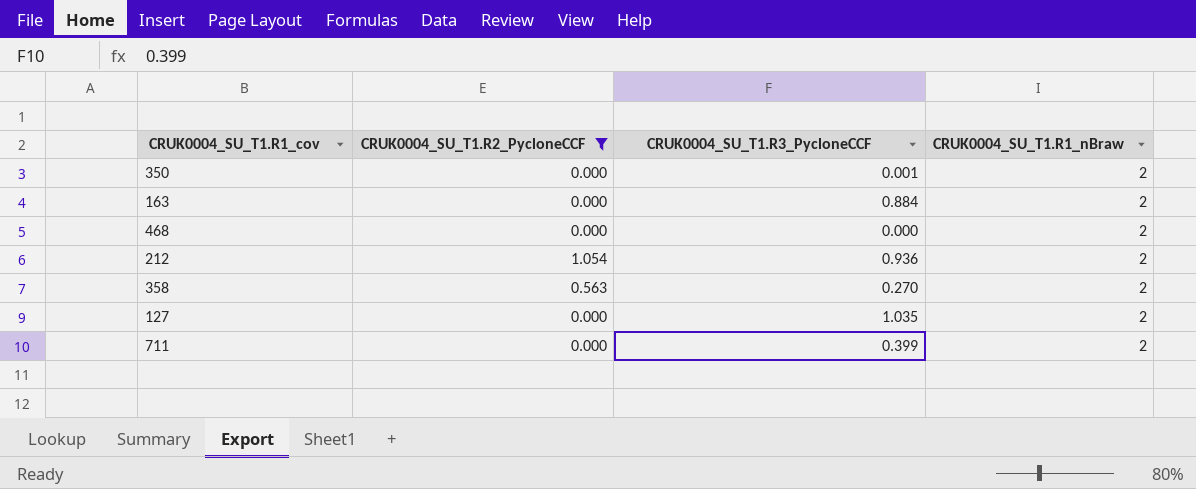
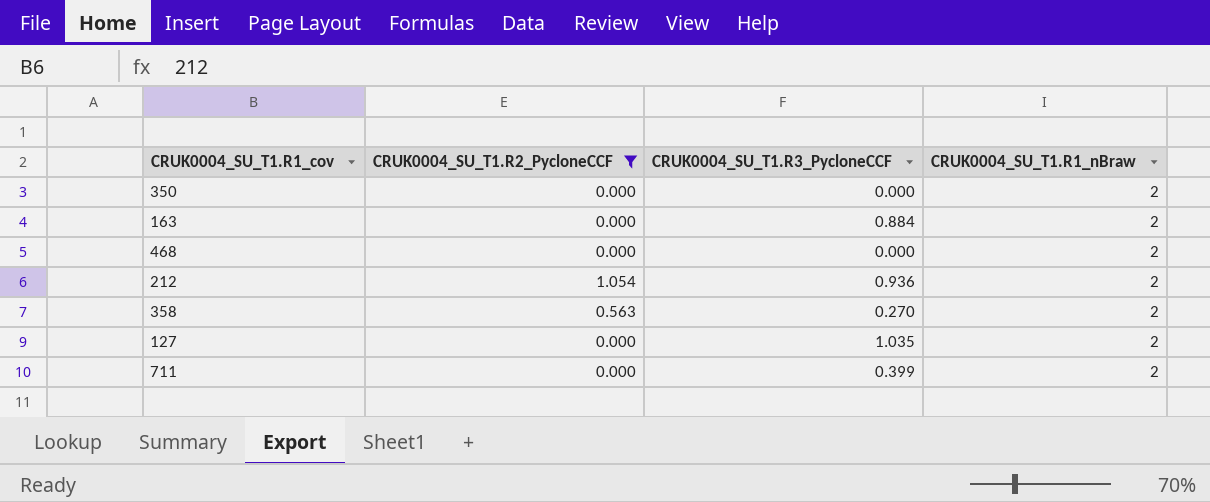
350 | CRUK0004_SU_T1.R3_PycloneCCF: 0.001 -> 0.000

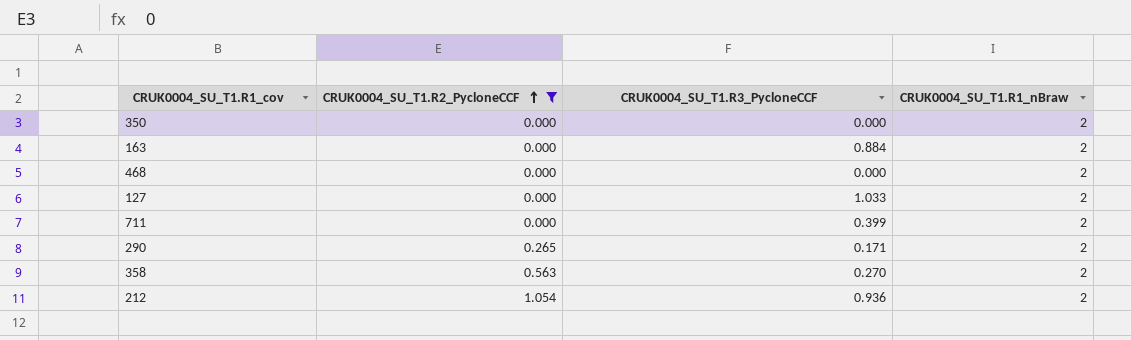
row order: none -> CRUK0004_SU_T1.R2_PycloneCCF ascending
127 | CRUK0004_SU_T1.R3_PycloneCCF: 1.035 -> 1.033
row 290: none -> 0.265 | 0.171 | 2

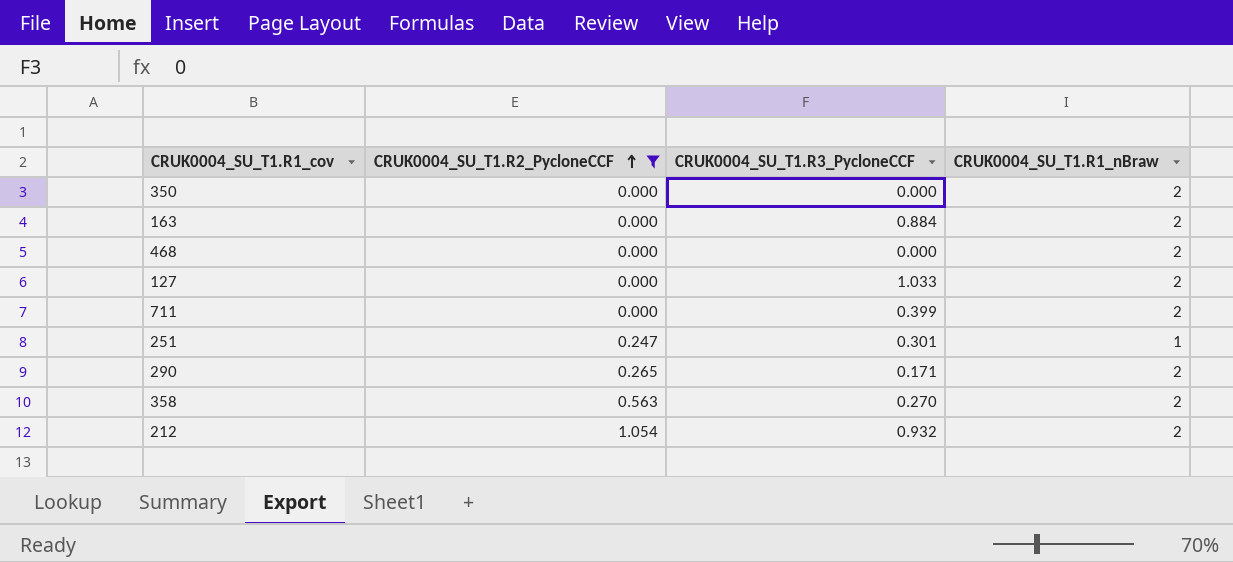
row 251: none -> 0.247 | 0.301 | 1
212 | CRUK0004_SU_T1.R3_PycloneCCF: 0.936 -> 0.932

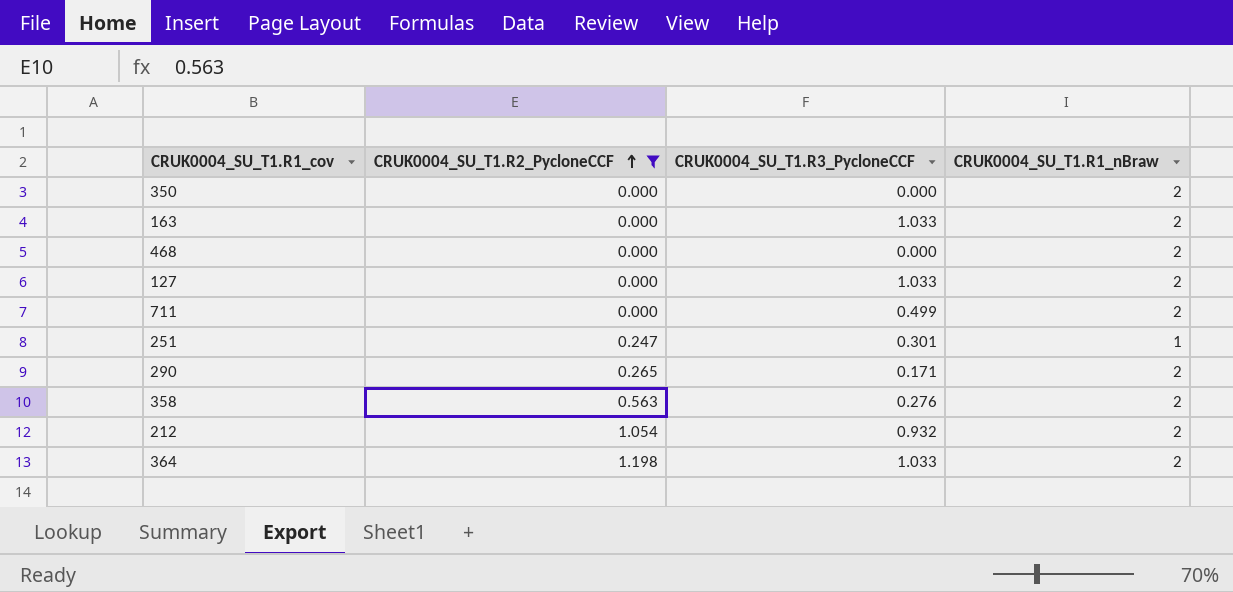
163 | CRUK0004_SU_T1.R3_PycloneCCF: 0.884 -> 1.033
711 | CRUK0004_SU_T1.R3_PycloneCCF: 0.399 -> 0.499
358 | CRUK0004_SU_T1.R3_PycloneCCF: 0.270 -> 0.276
row 364: none -> 1.198 | 1.033 | 2

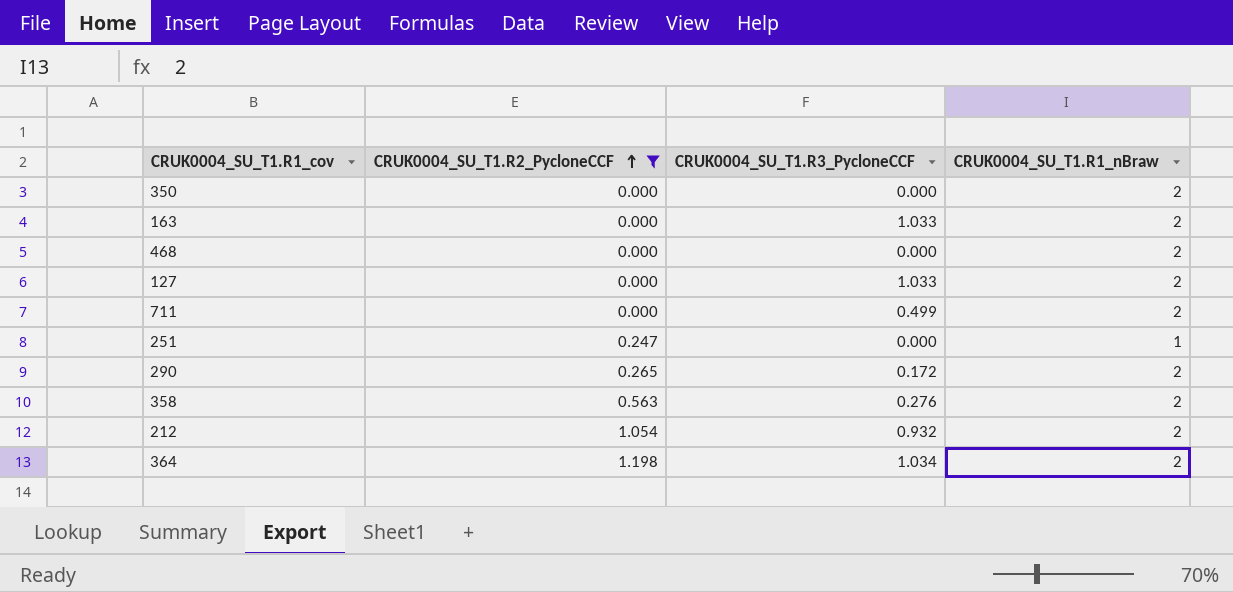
251 | CRUK0004_SU_T1.R3_PycloneCCF: 0.301 -> 0.000
290 | CRUK0004_SU_T1.R3_PycloneCCF: 0.171 -> 0.172
364 | CRUK0004_SU_T1.R3_PycloneCCF: 1.033 -> 1.034

